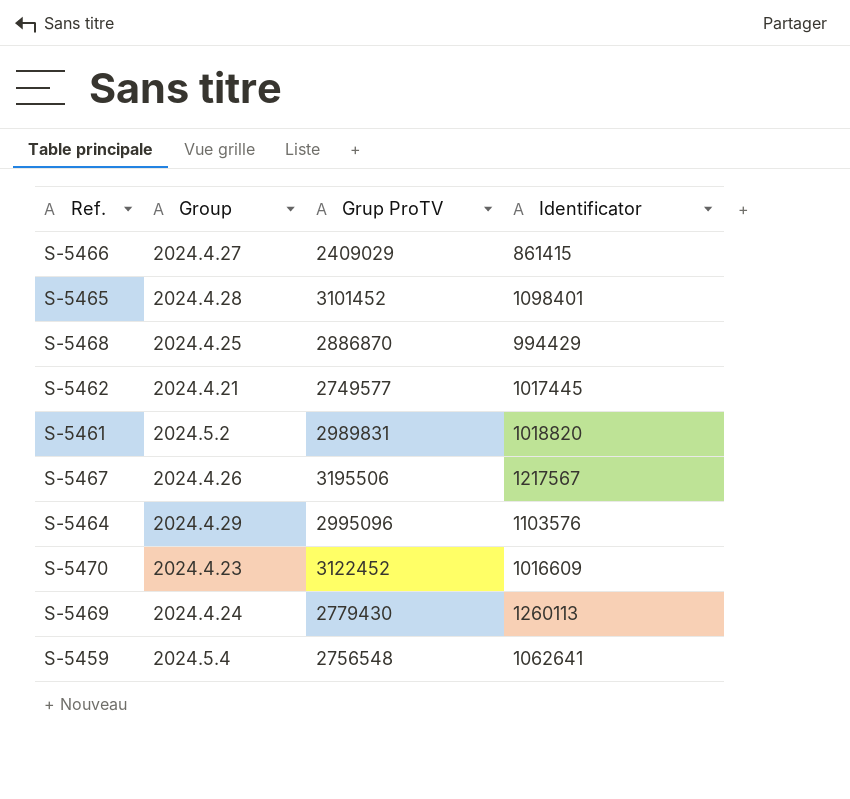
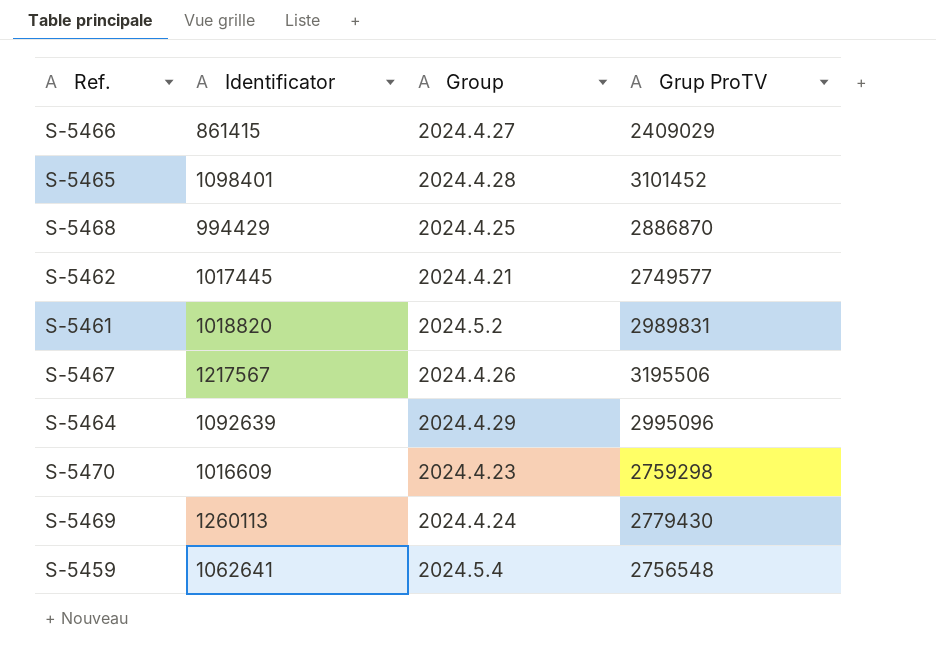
column Identificator | position: 4 -> 2
S-5464 | Identificator: 1103576 -> 1092639
S-5470 | Grup ProTV: 3122452 -> 2759298

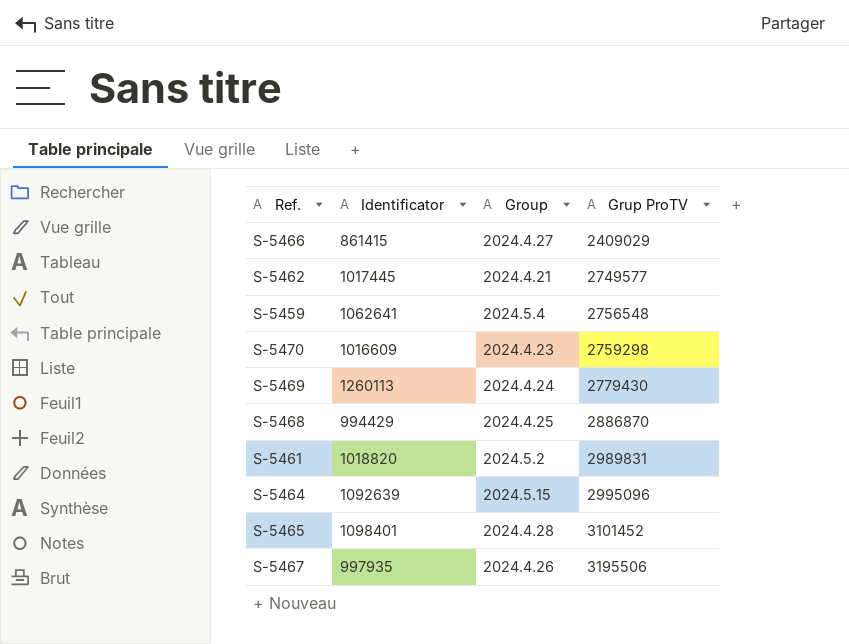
row order: none -> Grup ProTV ascending
S-5464 | Group: 2024.4.29 -> 2024.5.15
S-5467 | Identificator: 1217567 -> 997935

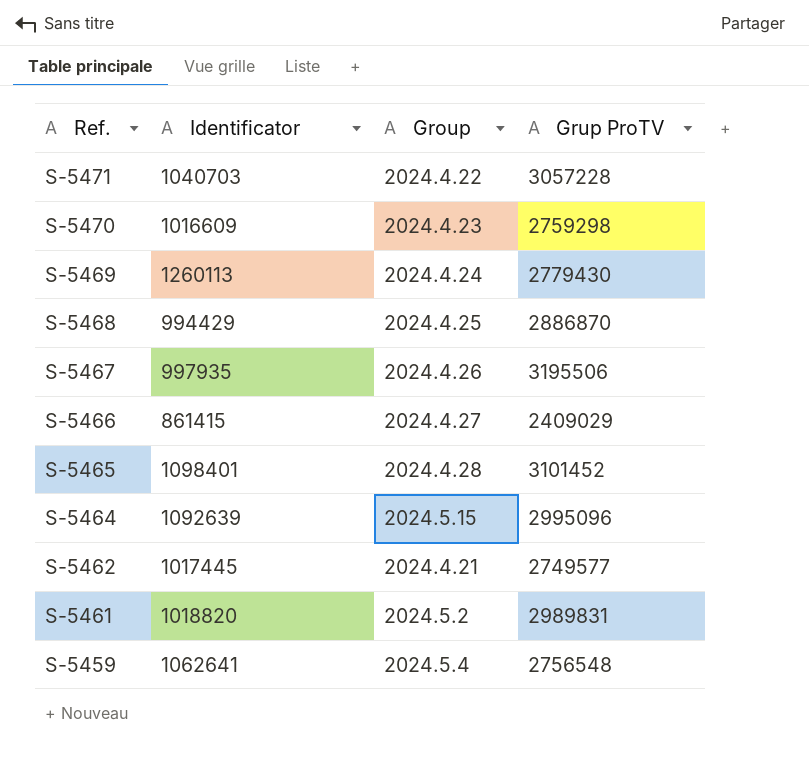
row order: Grup ProTV ascending -> Ref. descending
row S-5471: none -> 1040703 | 2024.4.22 | 3057228

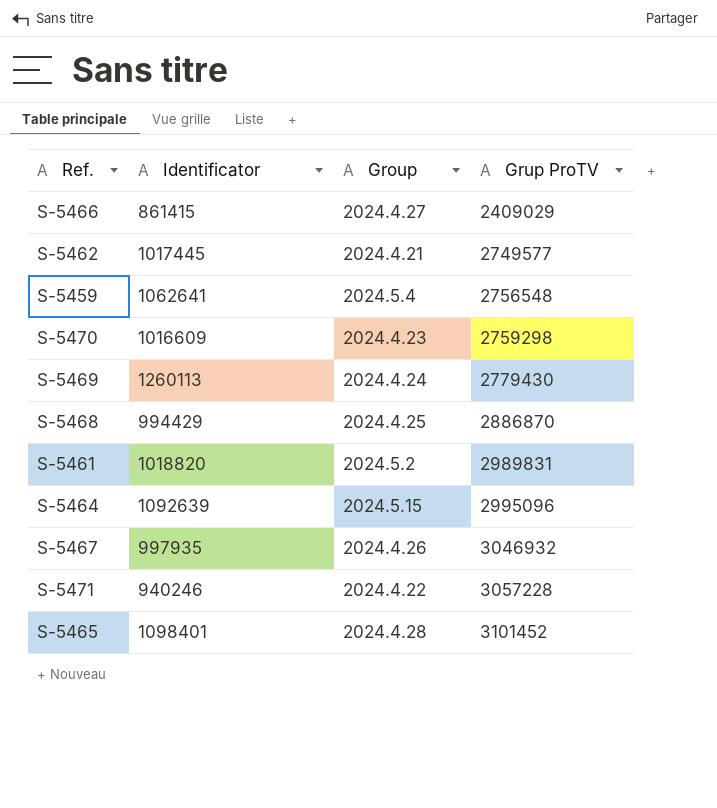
row order: Ref. descending -> Grup ProTV ascending
S-5467 | Grup ProTV: 3195506 -> 3046932
S-5471 | Identificator: 1040703 -> 940246

